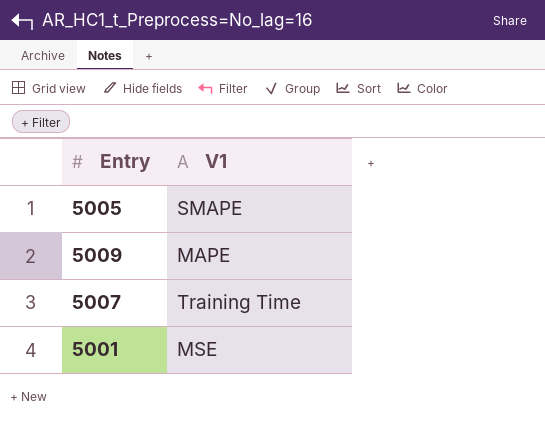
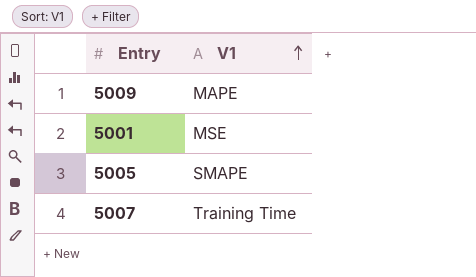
row order: none -> V1 ascending

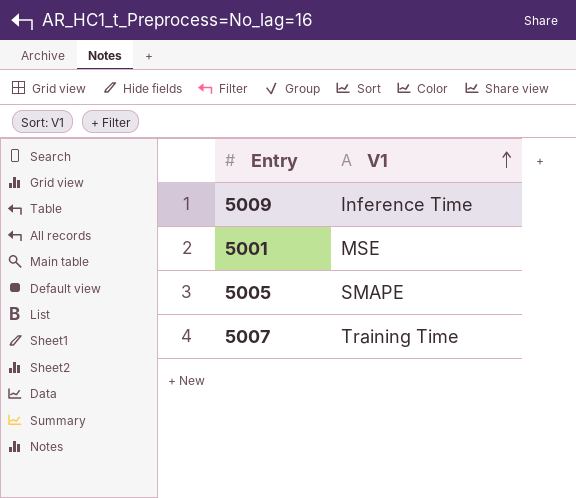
5009 | V1: MAPE -> Inference Time

